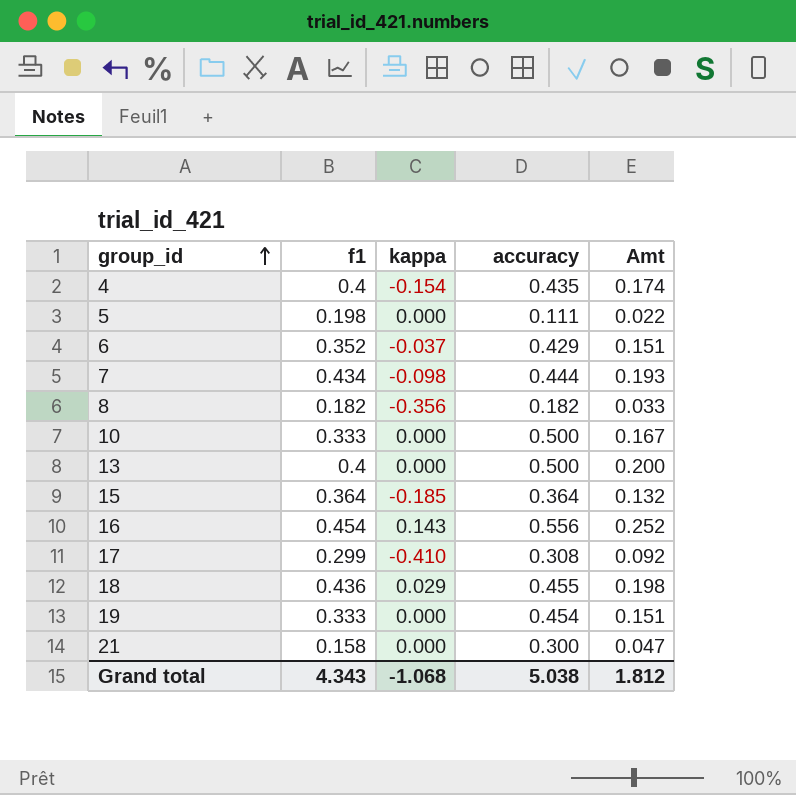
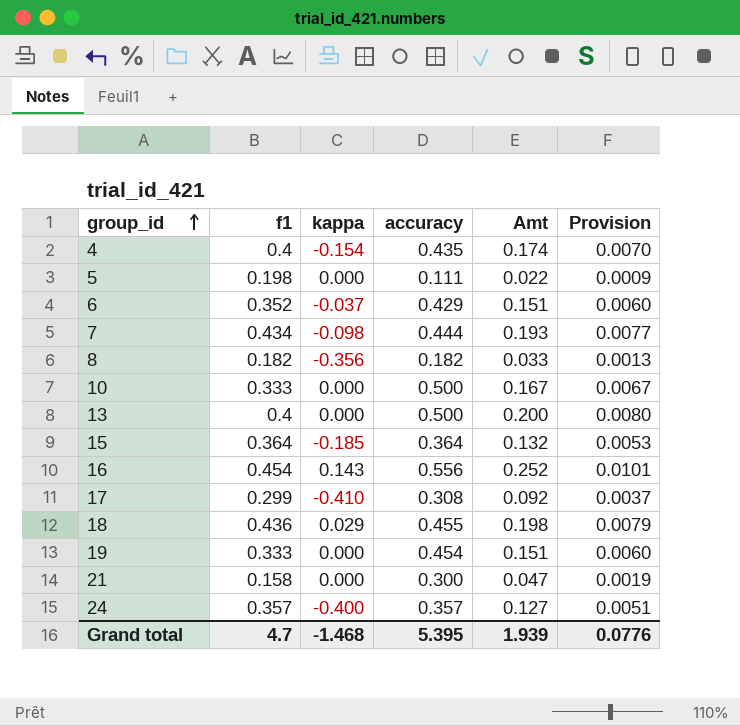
column Provision | formula: none -> [Amt] * 0.04
row 24: none -> 0.357 | -0.400 | 0.357 | 0.127 | 0.0051
Grand total | f1: 4.343 -> 4.7
Grand total | kappa: -1.068 -> -1.468
Grand total | accuracy: 5.038 -> 5.395
Grand total | Amt: 1.812 -> 1.939

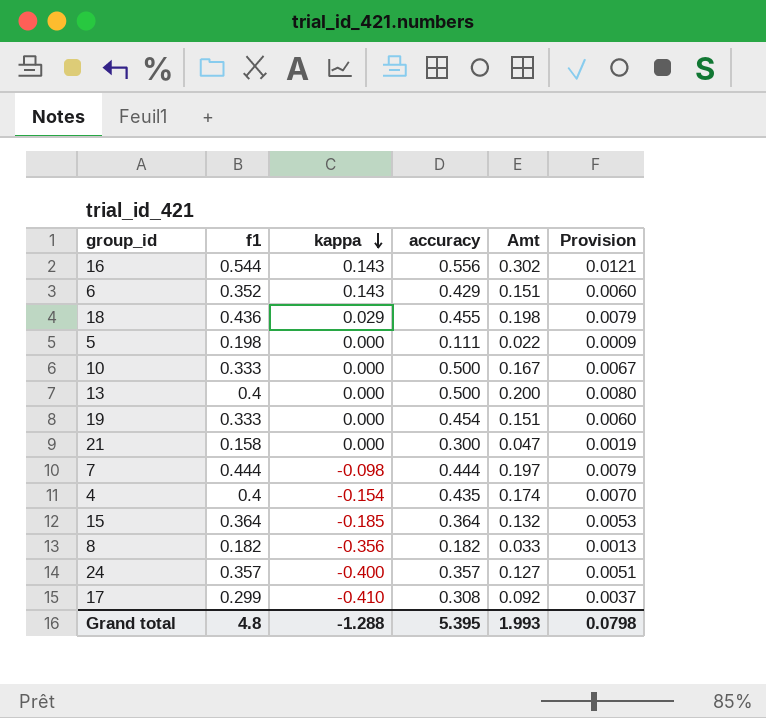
row order: group_id ascending -> kappa descending
16 | f1: 0.454 -> 0.544
16 | Amt: 0.252 -> 0.302
16 | Provision: 0.0101 -> 0.0121
6 | kappa: -0.037 -> 0.143
7 | f1: 0.434 -> 0.444
7 | Amt: 0.193 -> 0.197
7 | Provision: 0.0077 -> 0.0079
Grand total | f1: 4.7 -> 4.8
Grand total | kappa: -1.468 -> -1.288
Grand total | Amt: 1.939 -> 1.993
Grand total | Provision: 0.0776 -> 0.0798

